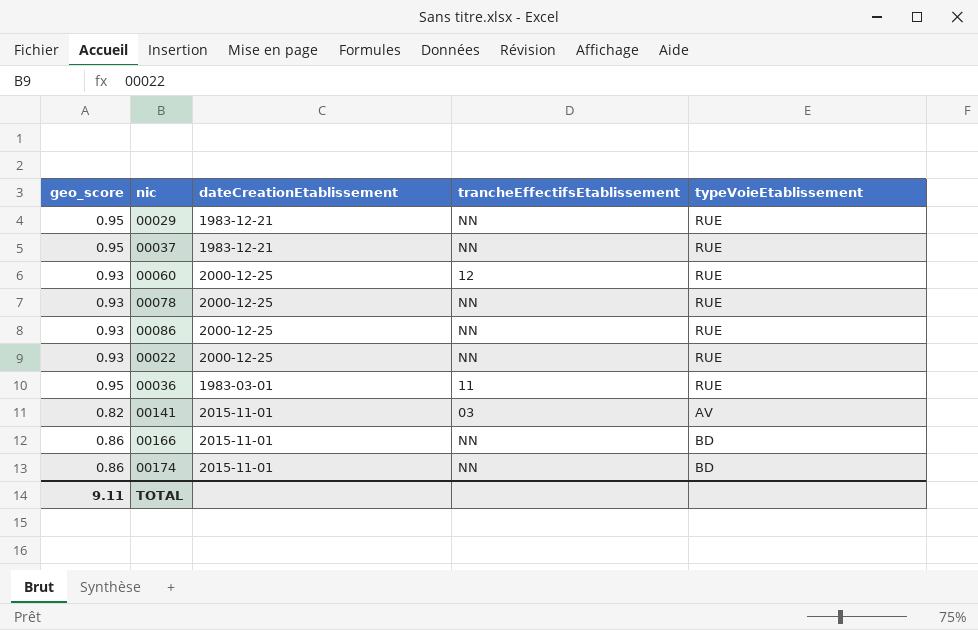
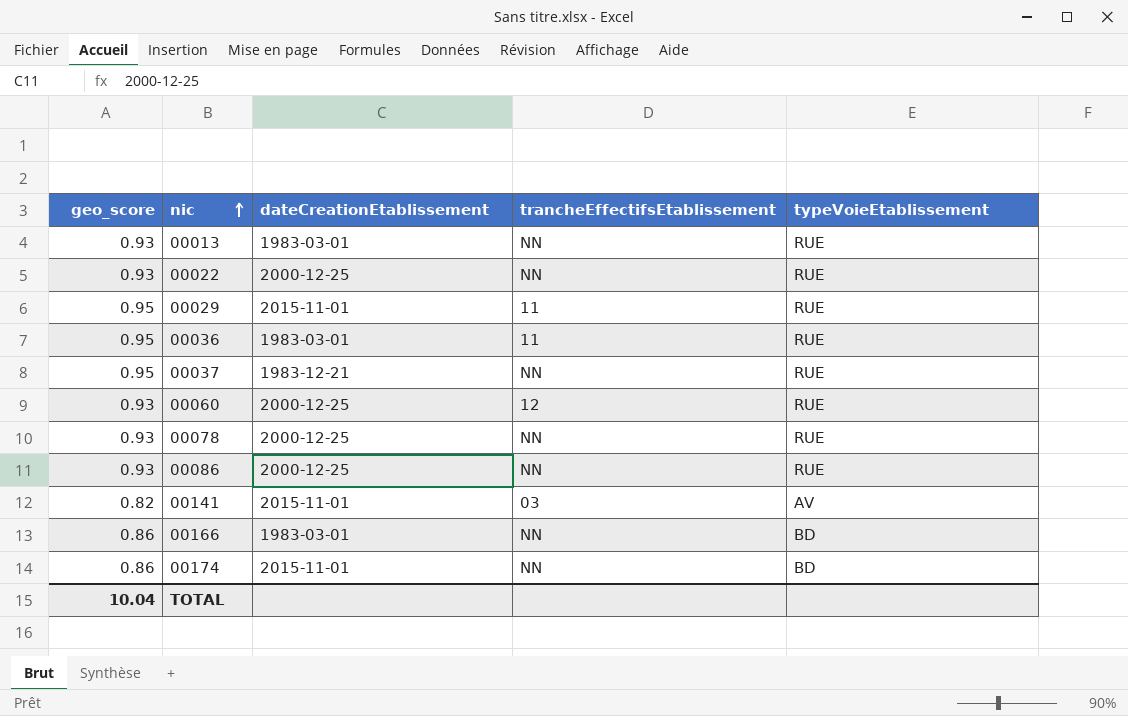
row order: none -> nic ascending
row 00013: none -> 0.93 | 1983-03-01 | NN | RUE
00029 | dateCreationEtablissement: 1983-12-21 -> 2015-11-01
00029 | trancheEffectifsEtablissement: NN -> 11
00166 | dateCreationEtablissement: 2015-11-01 -> 1983-03-01
TOTAL | geo_score: 9.11 -> 10.04

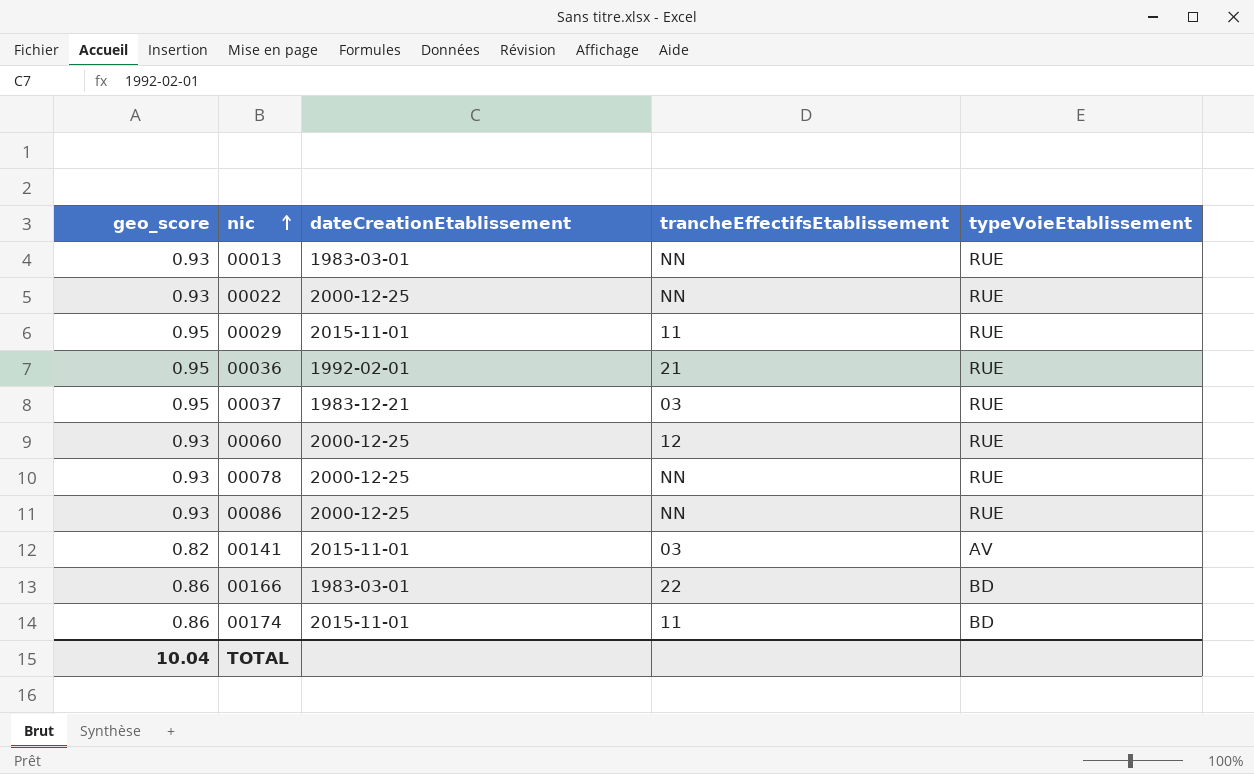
00036 | dateCreationEtablissement: 1983-03-01 -> 1992-02-01
00036 | trancheEffectifsEtablissement: 11 -> 21
00037 | trancheEffectifsEtablissement: NN -> 03
00166 | trancheEffectifsEtablissement: NN -> 22
00174 | trancheEffectifsEtablissement: NN -> 11

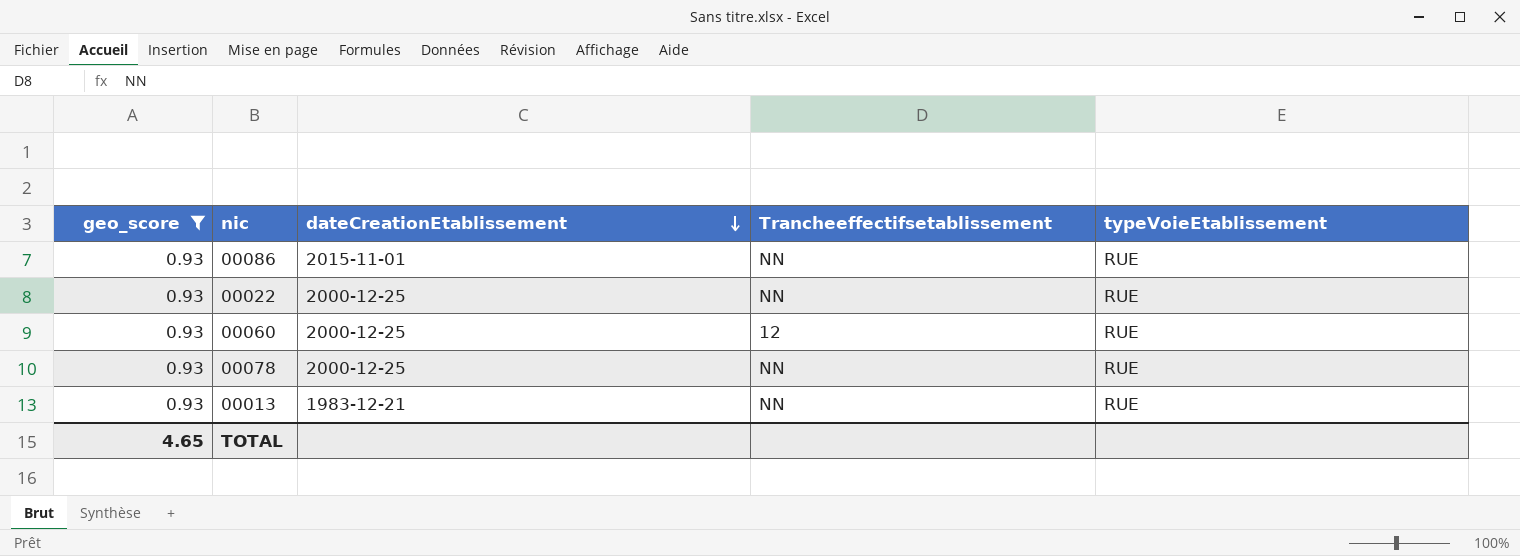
filter: none -> geo_score = 0.93
row order: nic ascending -> dateCreationEtablissement descending
column name: trancheEffectifsEtablissement -> Trancheeffectifsetablissement
00086 | dateCreationEtablissement: 2000-12-25 -> 2015-11-01
00013 | dateCreationEtablissement: 1983-03-01 -> 1983-12-21
TOTAL | geo_score: 10.04 -> 4.65

